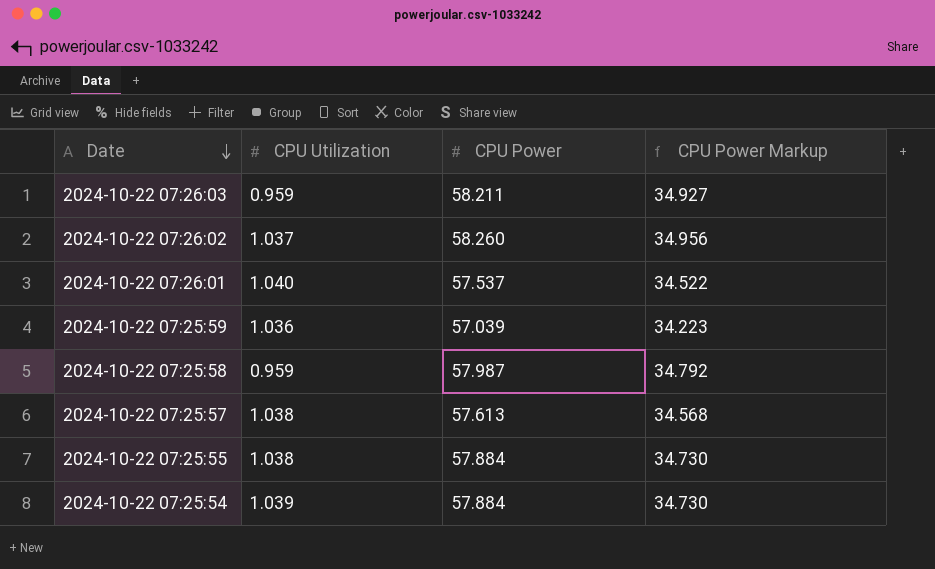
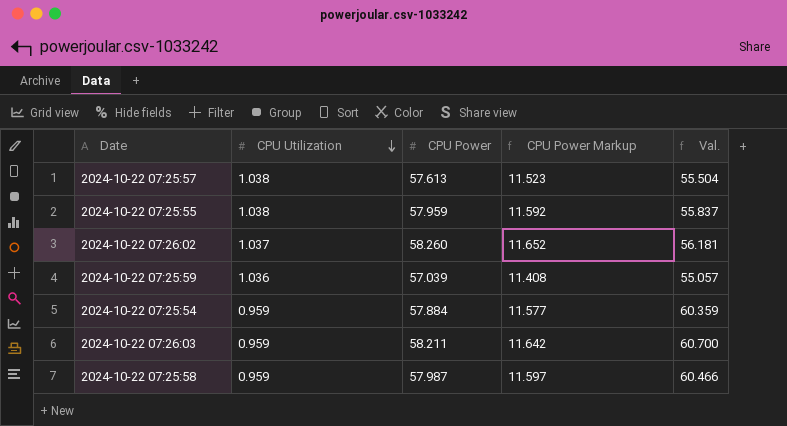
row order: Date descending -> CPU Utilization descending
column CPU Power Markup | formula: [CPU Power] * 0.6 -> [CPU Power] * 0.2
column Val. | formula: none -> [CPU Power] / [CPU Utilization]
row 2024-10-22 07:26:01: 1.040 | 57.537 | 34.522 -> none
2024-10-22 07:25:55 | CPU Power: 57.884 -> 57.959
2024-10-22 07:25:54 | CPU Utilization: 1.039 -> 0.959

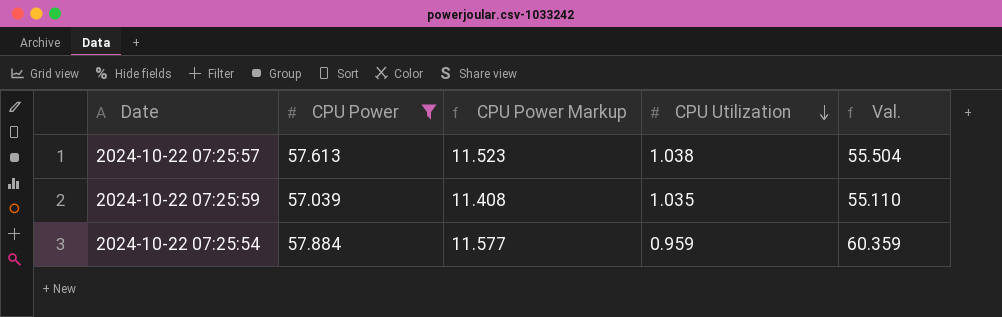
filter: none -> CPU Power <= 57.884
column CPU Utilization | position: 2 -> 4
2024-10-22 07:25:59 | CPU Utilization: 1.036 -> 1.035
2024-10-22 07:25:59 | Val.: 55.057 -> 55.110

